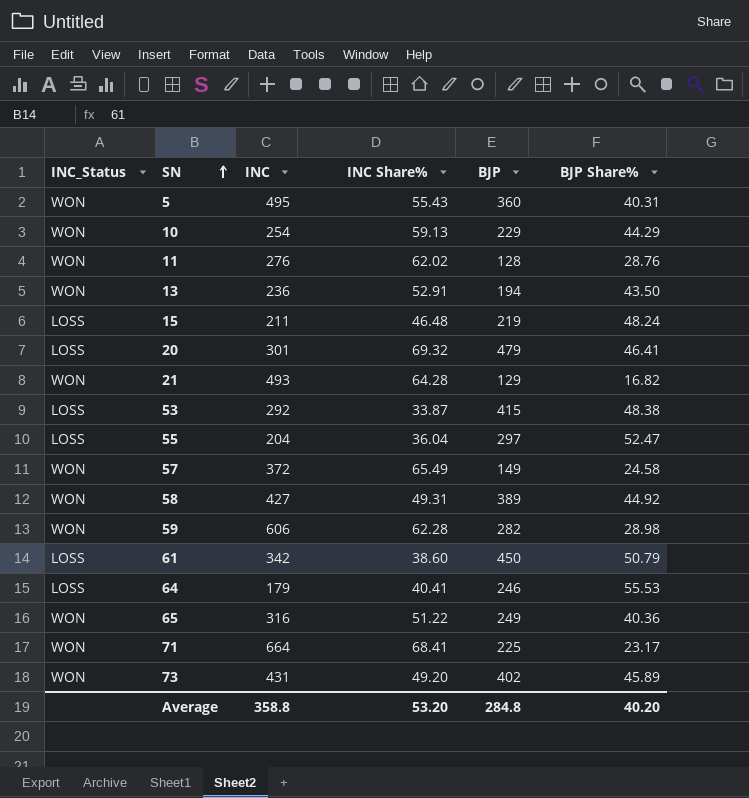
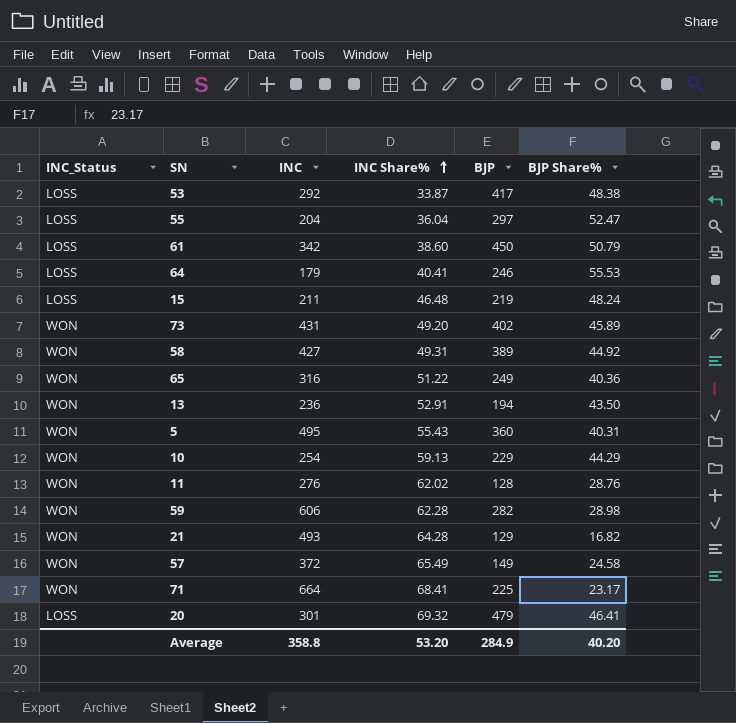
row order: SN ascending -> INC Share% ascending
53 | BJP: 415 -> 417
Average | BJP: 284.8 -> 284.9

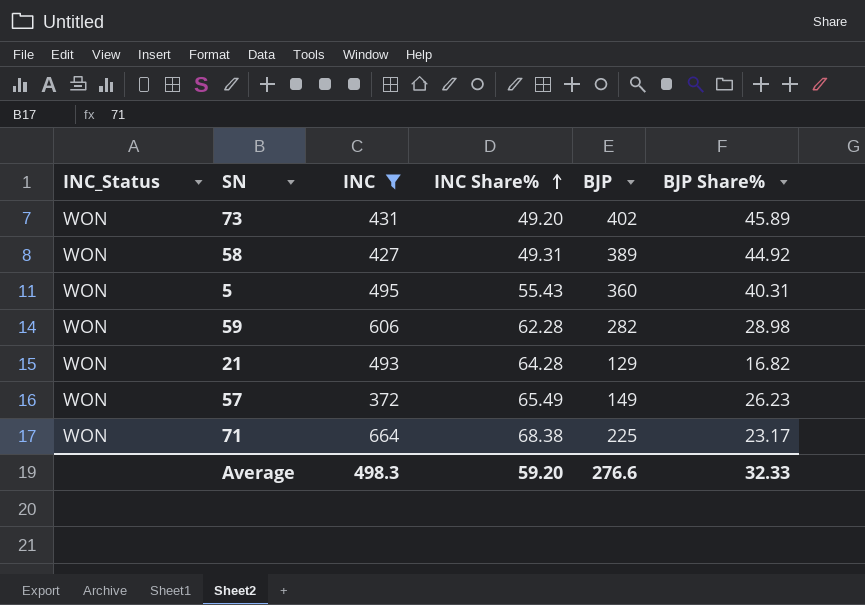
filter: none -> INC >= 372
57 | BJP Share%: 24.58 -> 26.23
71 | INC Share%: 68.41 -> 68.38
Average | INC: 358.8 -> 498.3
Average | INC Share%: 53.20 -> 59.20
Average | BJP: 284.9 -> 276.6
Average | BJP Share%: 40.20 -> 32.33

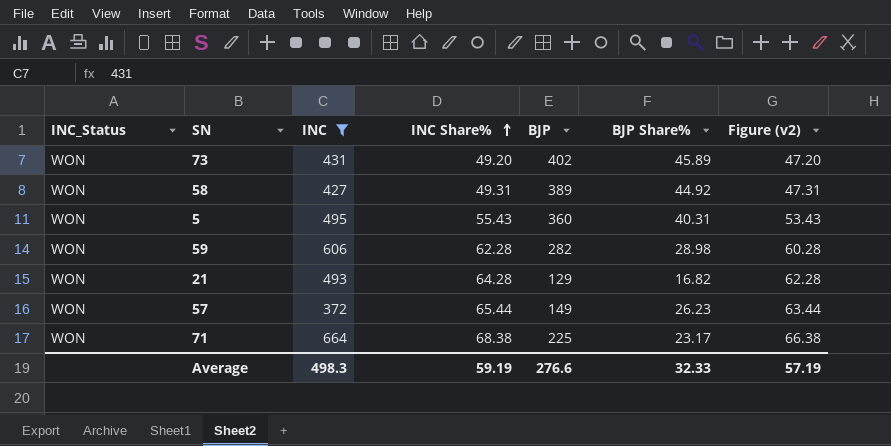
column Figure (v2) | formula: none -> [INC Share%] - 2
57 | INC Share%: 65.49 -> 65.44
Average | INC Share%: 59.20 -> 59.19

